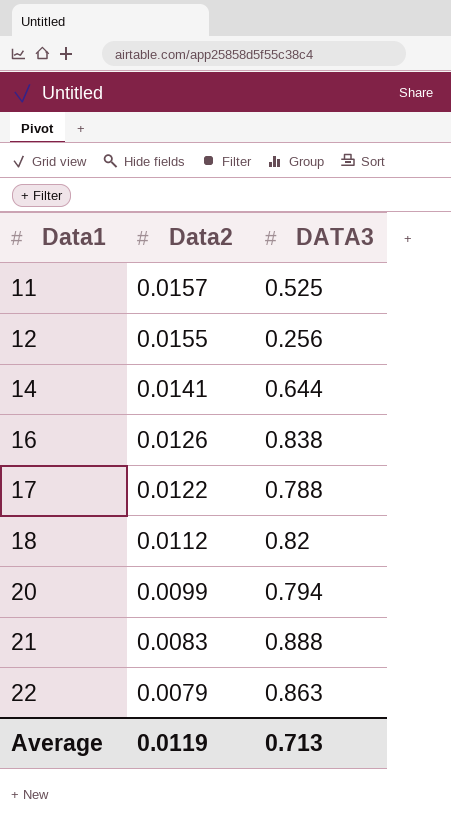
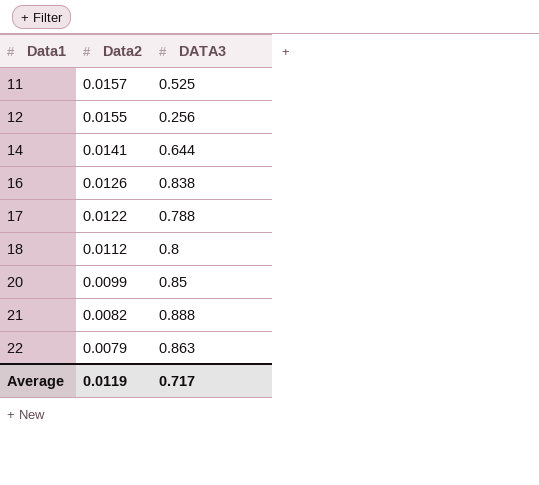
18 | DATA3: 0.82 -> 0.8
20 | DATA3: 0.794 -> 0.85
21 | Data2: 0.0083 -> 0.0082
Average | DATA3: 0.713 -> 0.717

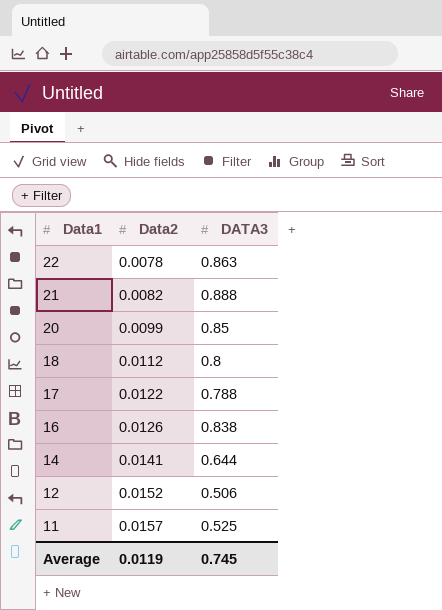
row order: Data1 ascending -> Data1 descending
22 | Data2: 0.0079 -> 0.0078
12 | Data2: 0.0155 -> 0.0152
12 | DATA3: 0.256 -> 0.506
Average | DATA3: 0.717 -> 0.745

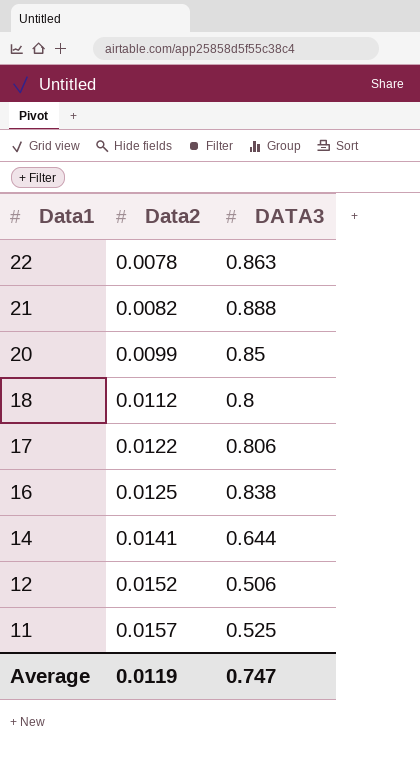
17 | DATA3: 0.788 -> 0.806
16 | Data2: 0.0126 -> 0.0125
Average | DATA3: 0.745 -> 0.747

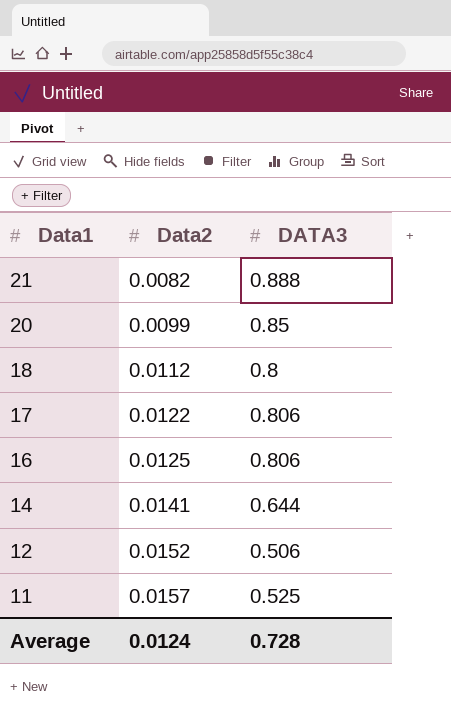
row 22: 0.0078 | 0.863 -> none
16 | DATA3: 0.838 -> 0.806
Average | Data2: 0.0119 -> 0.0124
Average | DATA3: 0.747 -> 0.728

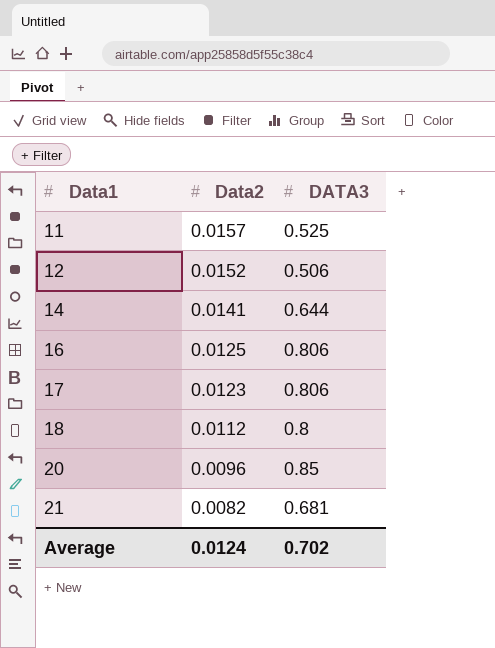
row order: Data1 descending -> Data1 ascending
17 | Data2: 0.0122 -> 0.0123
20 | Data2: 0.0099 -> 0.0096
21 | DATA3: 0.888 -> 0.681
Average | DATA3: 0.728 -> 0.702

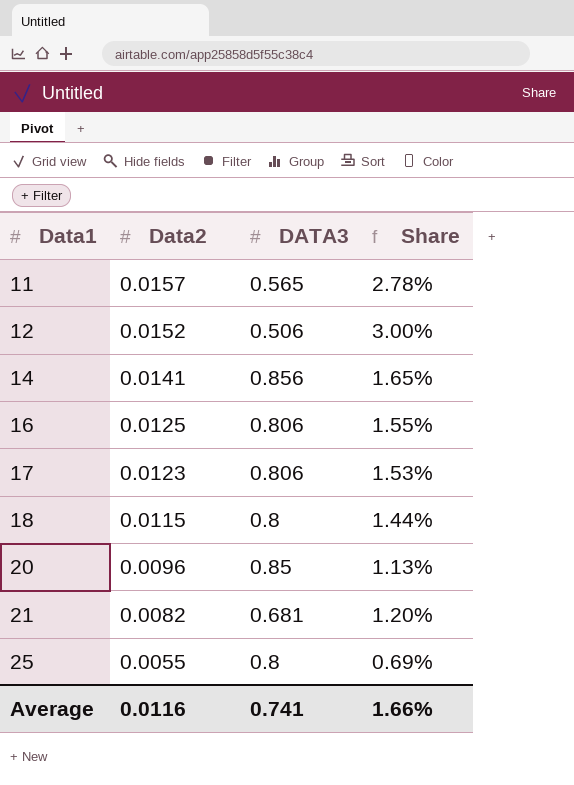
column Share | formula: none -> [Data2] / [DATA3]
11 | DATA3: 0.525 -> 0.565
14 | DATA3: 0.644 -> 0.856
18 | Data2: 0.0112 -> 0.0115
row 25: none -> 0.0055 | 0.8 | 0.69%
Average | Data2: 0.0124 -> 0.0116
Average | DATA3: 0.702 -> 0.741

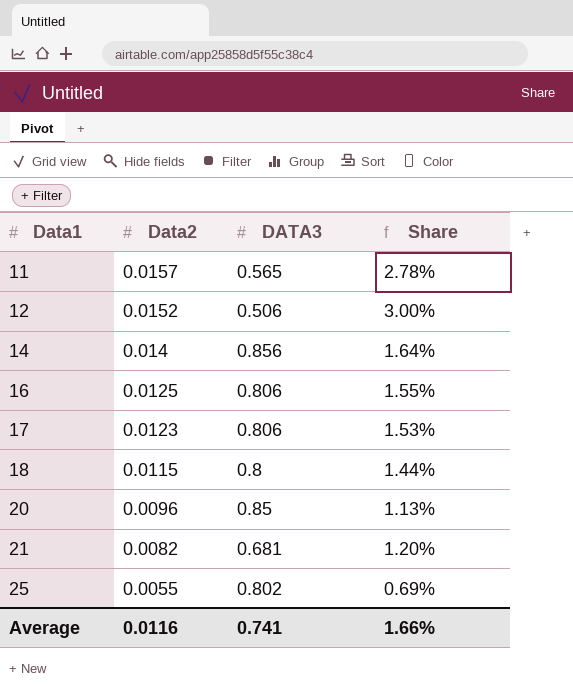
14 | Data2: 0.0141 -> 0.014
14 | Share: 1.65% -> 1.64%
25 | DATA3: 0.8 -> 0.802

